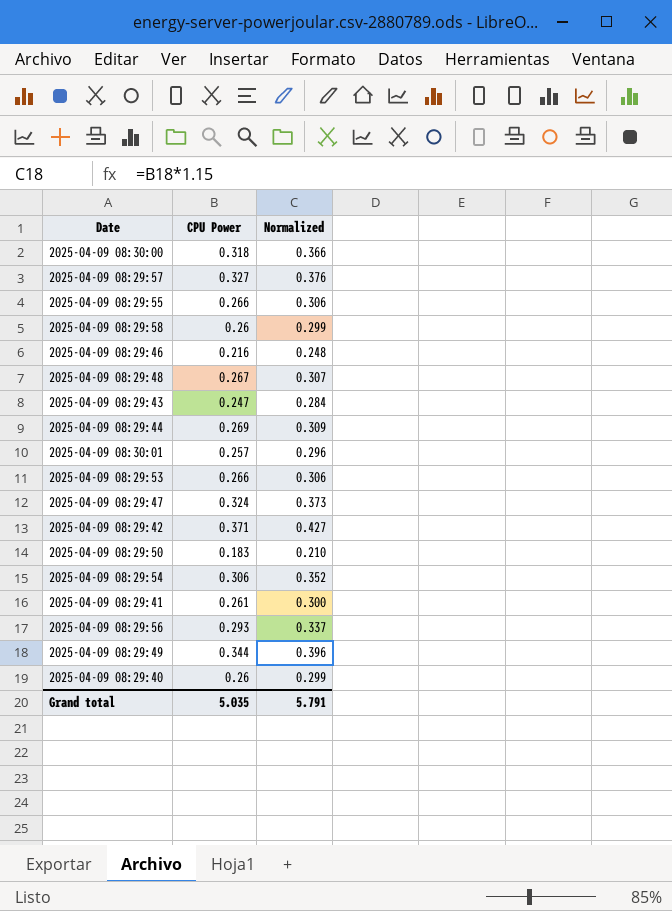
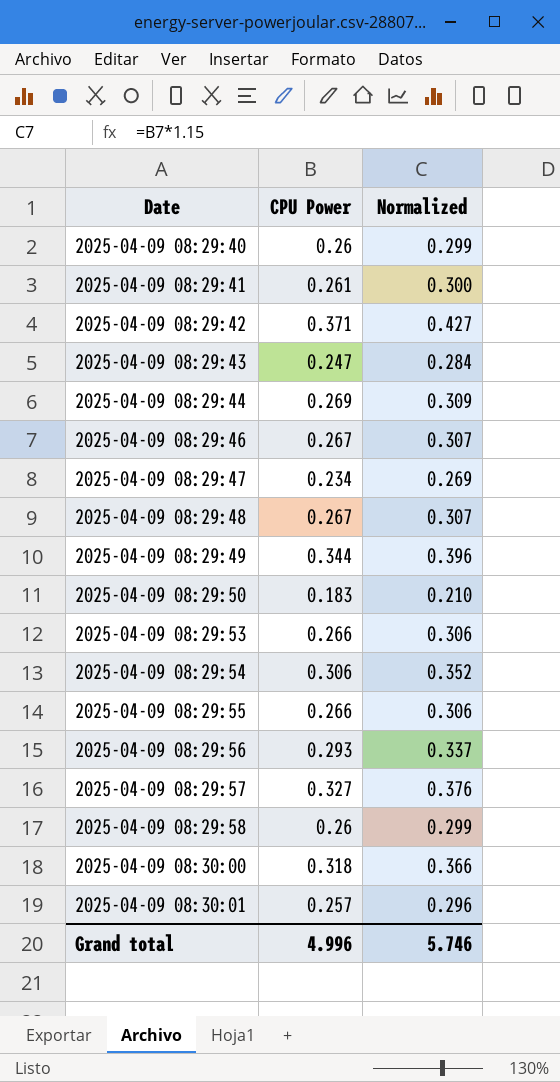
row order: none -> Date ascending
2025-04-09 08:29:46 | CPU Power: 0.216 -> 0.267
2025-04-09 08:29:46 | Normalized: 0.248 -> 0.307
2025-04-09 08:29:47 | CPU Power: 0.324 -> 0.234
2025-04-09 08:29:47 | Normalized: 0.373 -> 0.269
Grand total | CPU Power: 5.035 -> 4.996
Grand total | Normalized: 5.791 -> 5.746

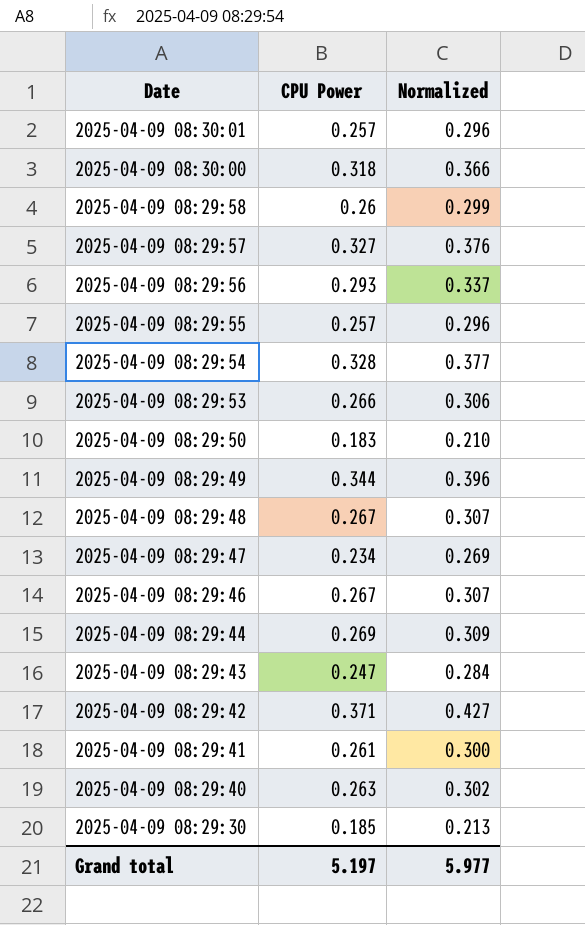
row order: Date ascending -> Date descending
2025-04-09 08:29:55 | CPU Power: 0.266 -> 0.257
2025-04-09 08:29:55 | Normalized: 0.306 -> 0.296
2025-04-09 08:29:54 | CPU Power: 0.306 -> 0.328
2025-04-09 08:29:54 | Normalized: 0.352 -> 0.377
2025-04-09 08:29:40 | CPU Power: 0.26 -> 0.263
2025-04-09 08:29:40 | Normalized: 0.299 -> 0.302
row 2025-04-09 08:29:30: none -> 0.185 | 0.213
Grand total | CPU Power: 4.996 -> 5.197
Grand total | Normalized: 5.746 -> 5.977

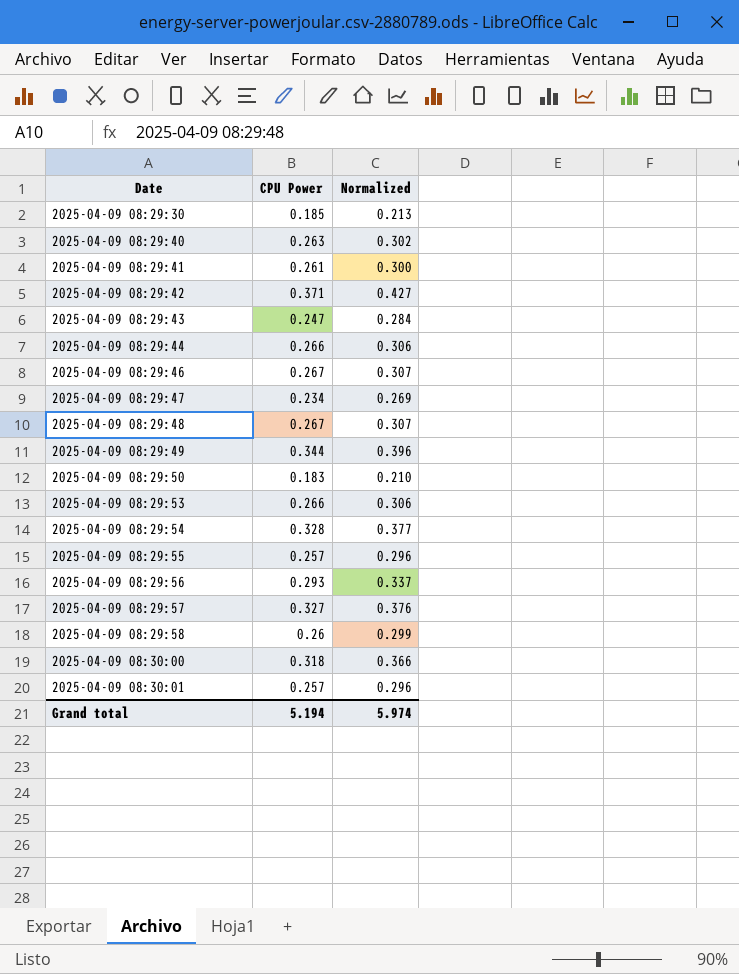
row order: Date descending -> Date ascending
2025-04-09 08:29:44 | CPU Power: 0.269 -> 0.266
2025-04-09 08:29:44 | Normalized: 0.309 -> 0.306
Grand total | CPU Power: 5.197 -> 5.194
Grand total | Normalized: 5.977 -> 5.974

